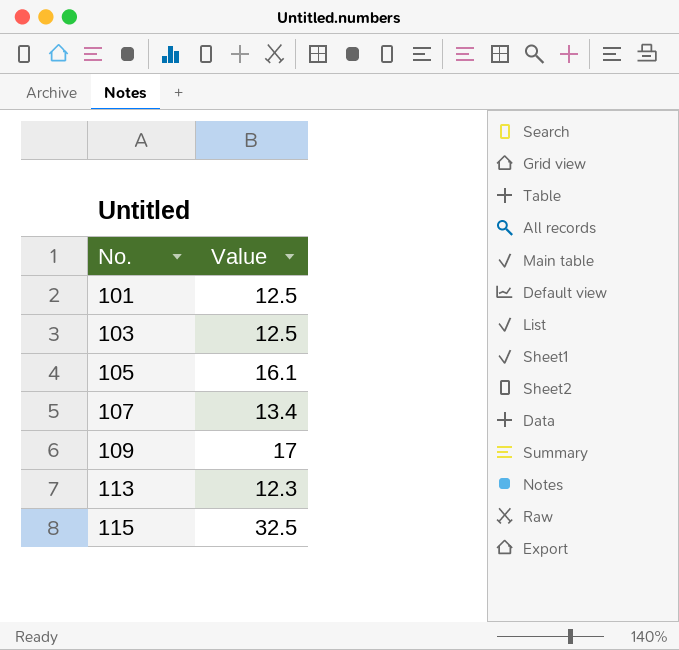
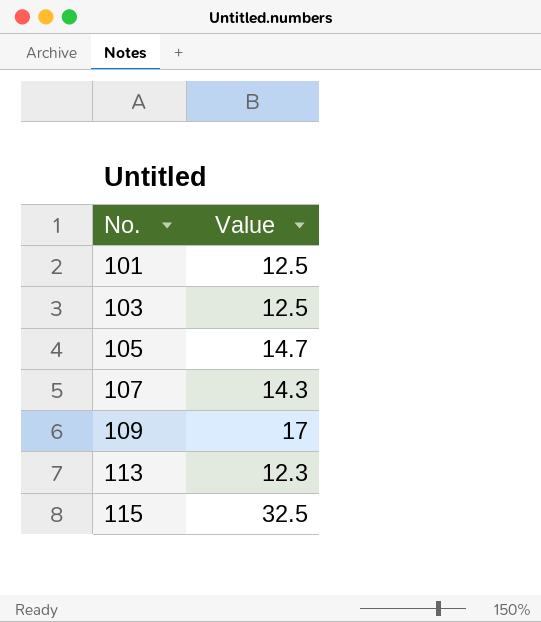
105 | Value: 16.1 -> 14.7
107 | Value: 13.4 -> 14.3

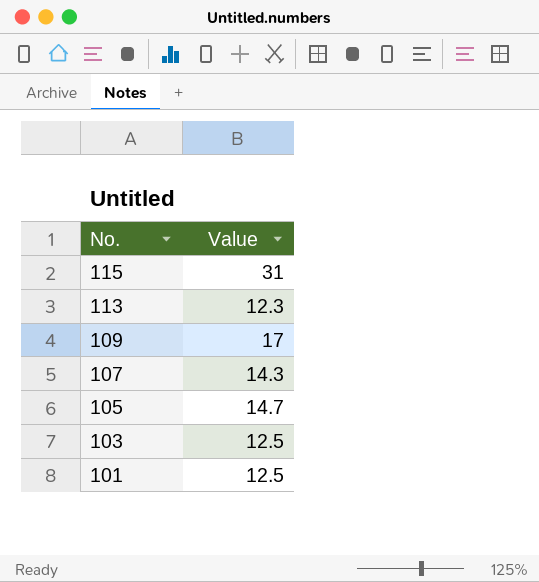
row order: No. ascending -> No. descending
115 | Value: 32.5 -> 31

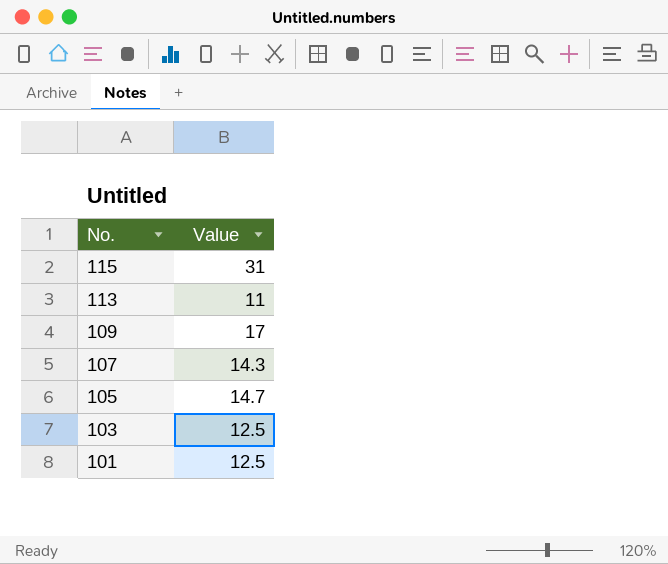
113 | Value: 12.3 -> 11

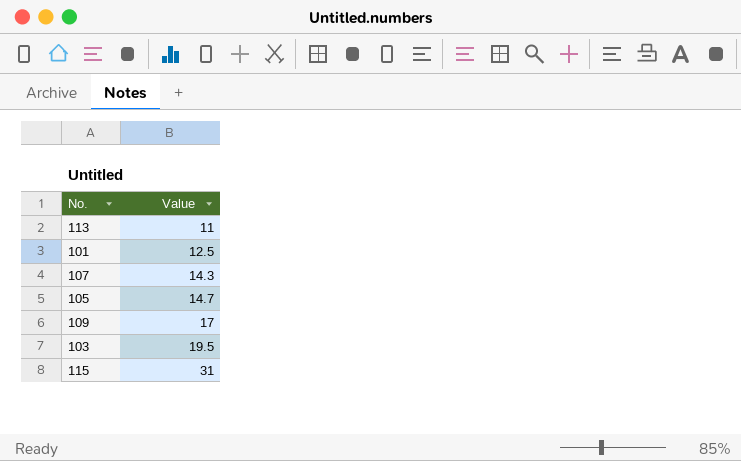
row order: No. descending -> Value ascending
103 | Value: 12.5 -> 19.5

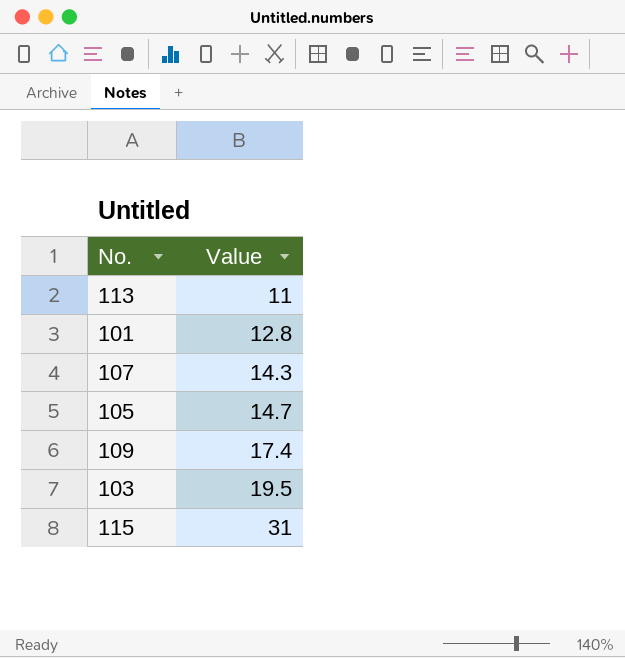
101 | Value: 12.5 -> 12.8
109 | Value: 17 -> 17.4

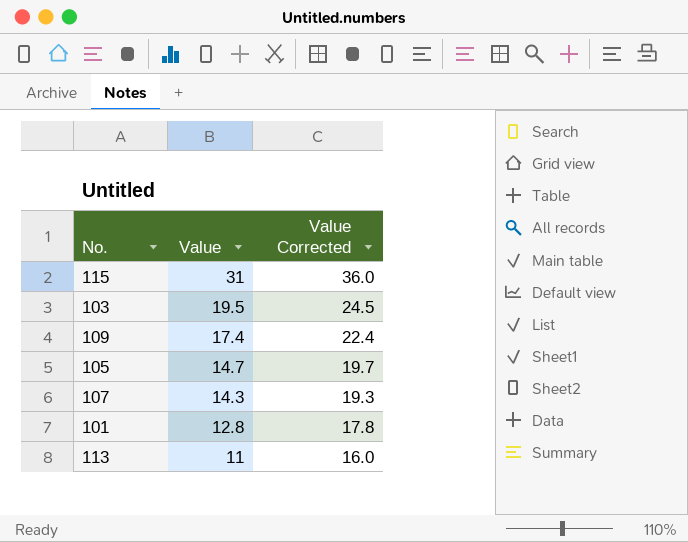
row order: Value ascending -> Value descending
column Value Corrected | formula: none -> [Value] + 5

